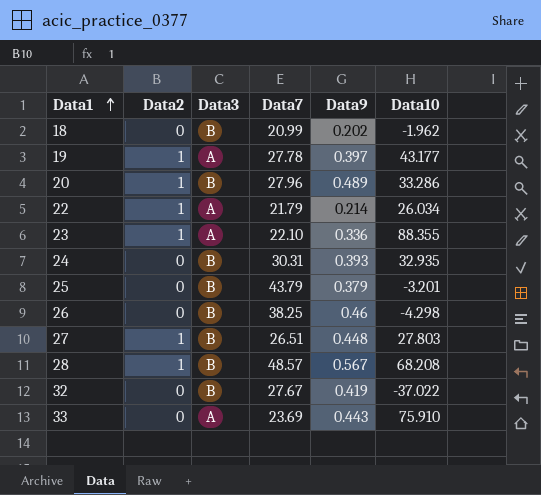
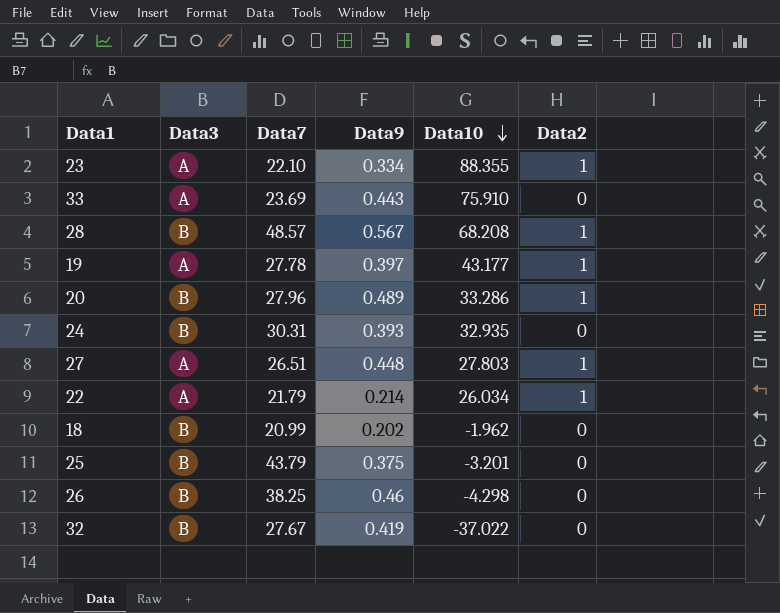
row order: Data1 ascending -> Data10 descending
column Data2 | position: 2 -> 6
23 | Data9: 0.336 -> 0.334
27 | Data3: B -> A
25 | Data9: 0.379 -> 0.375

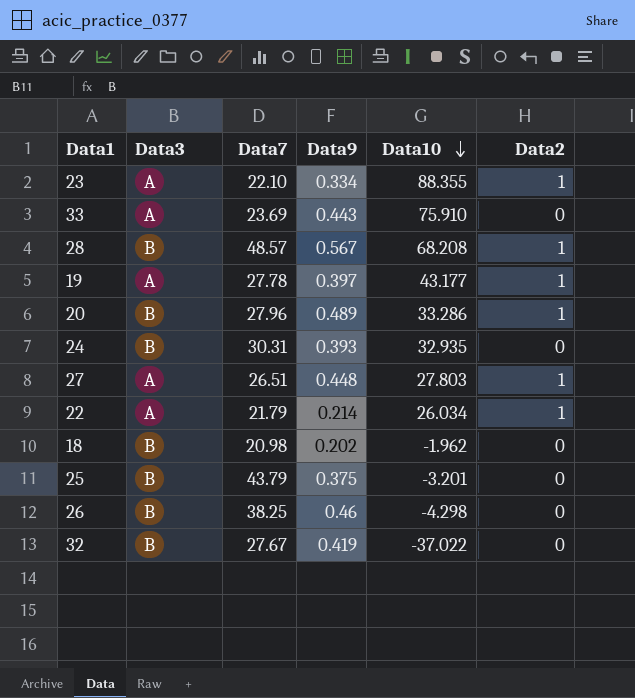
18 | Data7: 20.99 -> 20.98

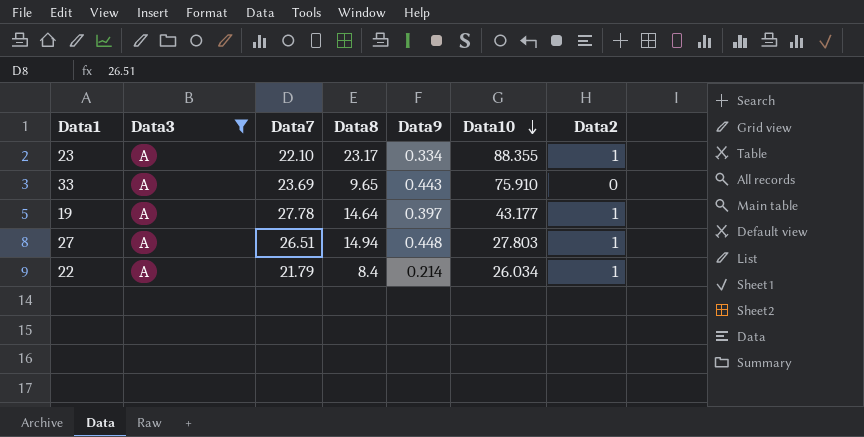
filter: none -> Data3 = A
column Data8 | position: none -> 4

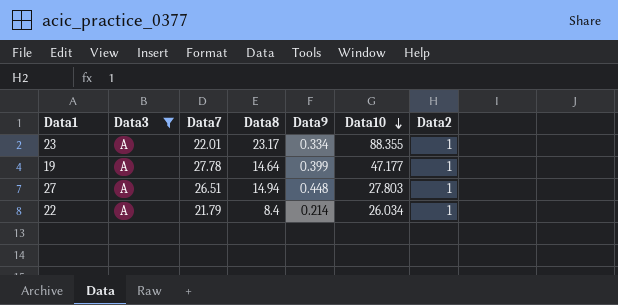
row 33: A | 23.69 | 9.65 | 0.443 | 75.910 | 0 -> none
23 | Data7: 22.10 -> 22.01
19 | Data9: 0.397 -> 0.399
19 | Data10: 43.177 -> 47.177

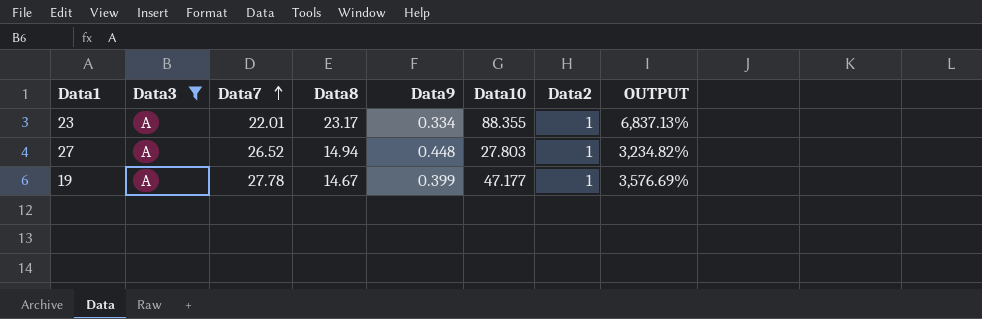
row order: Data10 descending -> Data7 ascending
column OUTPUT | formula: none -> ([Data8] - [Data9]) / [Data9]
row 22: A | 21.79 | 8.4 | 0.214 | 26.034 | 1 -> none
27 | Data7: 26.51 -> 26.52
19 | Data8: 14.64 -> 14.67

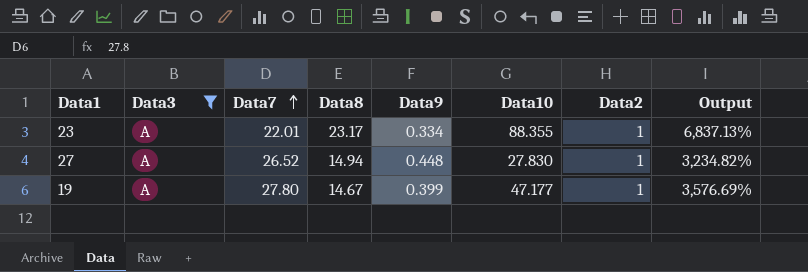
column name: OUTPUT -> Output
27 | Data10: 27.803 -> 27.830
19 | Data7: 27.78 -> 27.80

